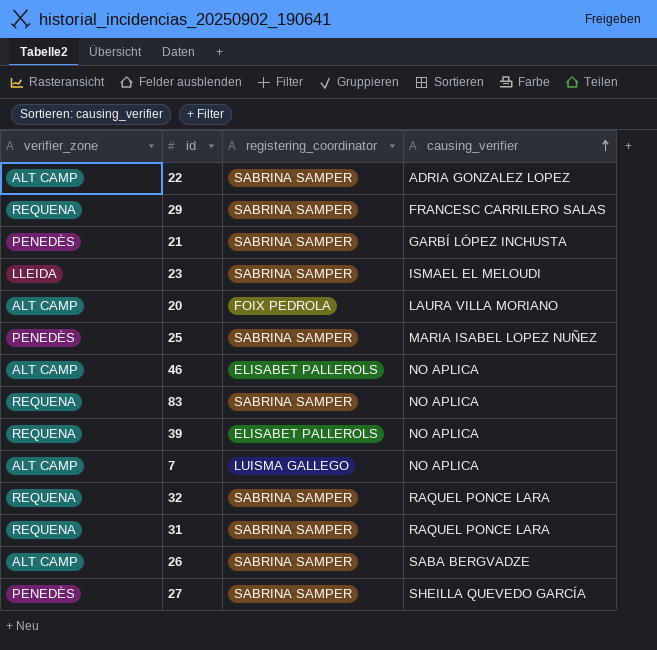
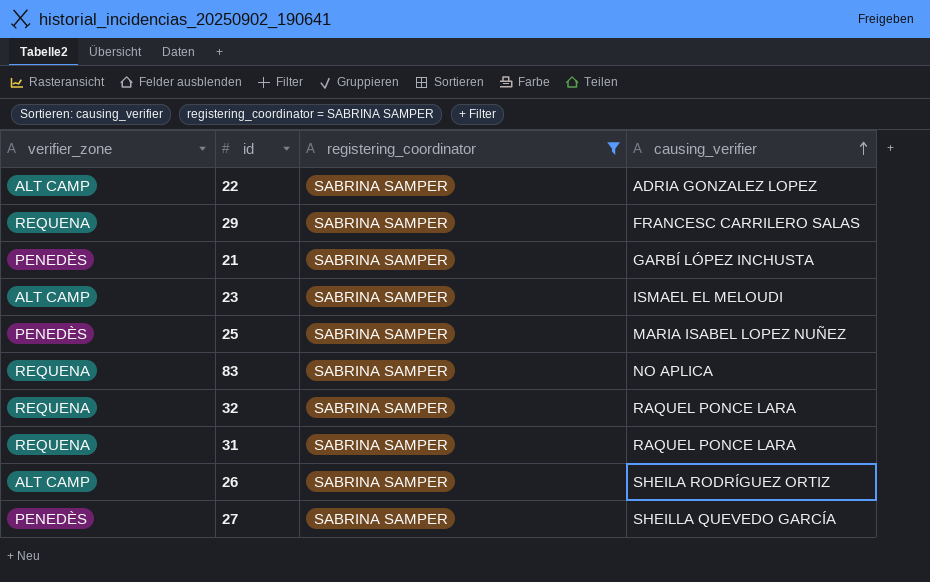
filter: none -> registering_coordinator = SABRINA SAMPER
23 | verifier_zone: LLEIDA -> ALT CAMP
26 | causing_verifier: SABA BERGVADZE -> SHEILA RODRÍGUEZ ORTIZ

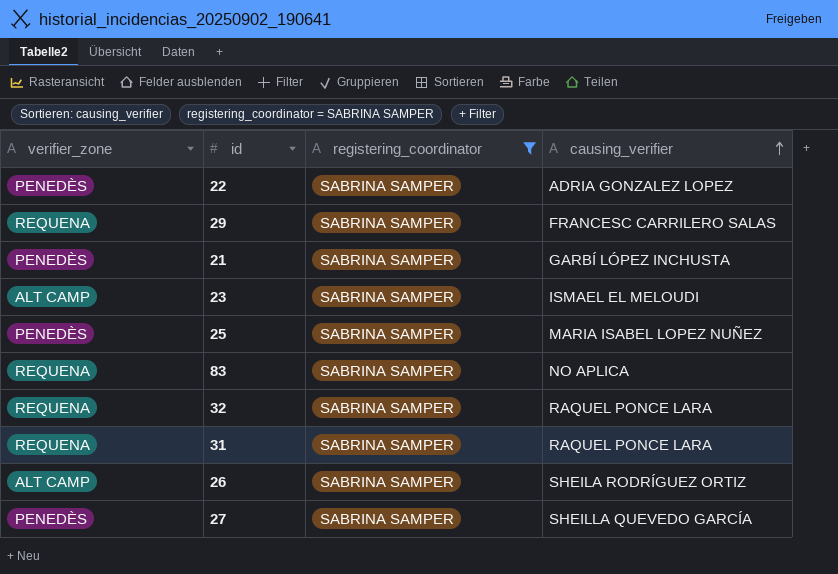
22 | verifier_zone: ALT CAMP -> PENEDÈS

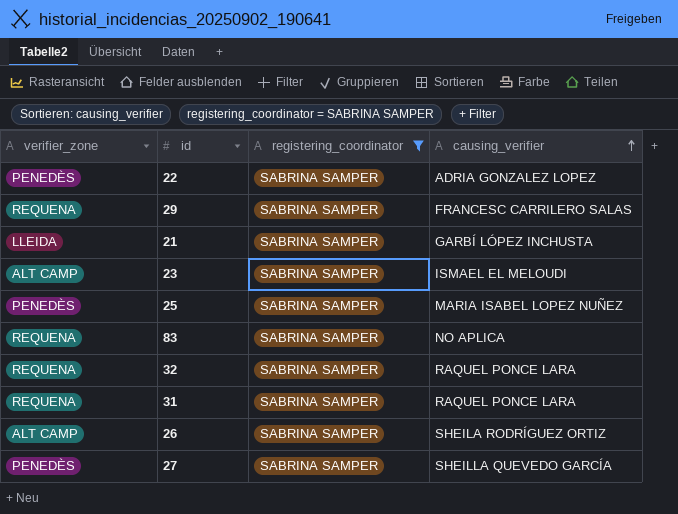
21 | verifier_zone: PENEDÈS -> LLEIDA

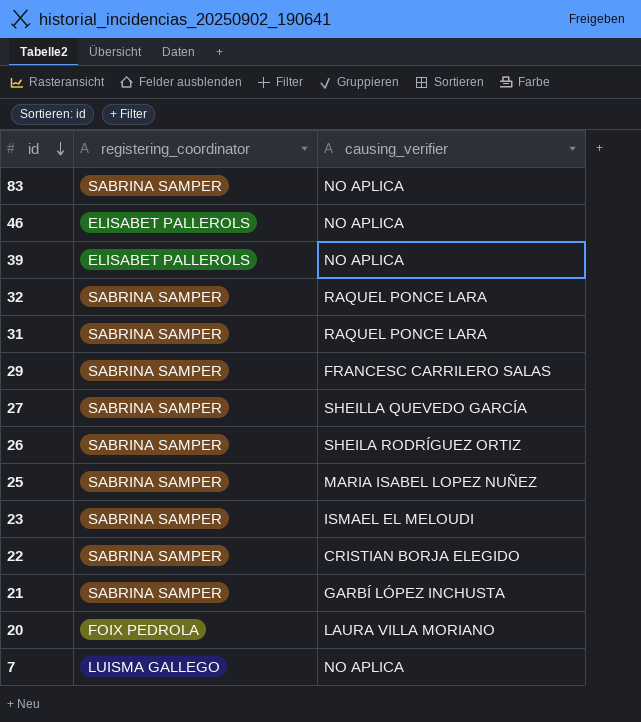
filter: registering_coordinator = SABRINA SAMPER -> none
row order: causing_verifier ascending -> id descending
column verifier_zone | position: 1 -> none
22 | causing_verifier: ADRIA GONZALEZ LOPEZ -> CRISTIAN BORJA ELEGIDO

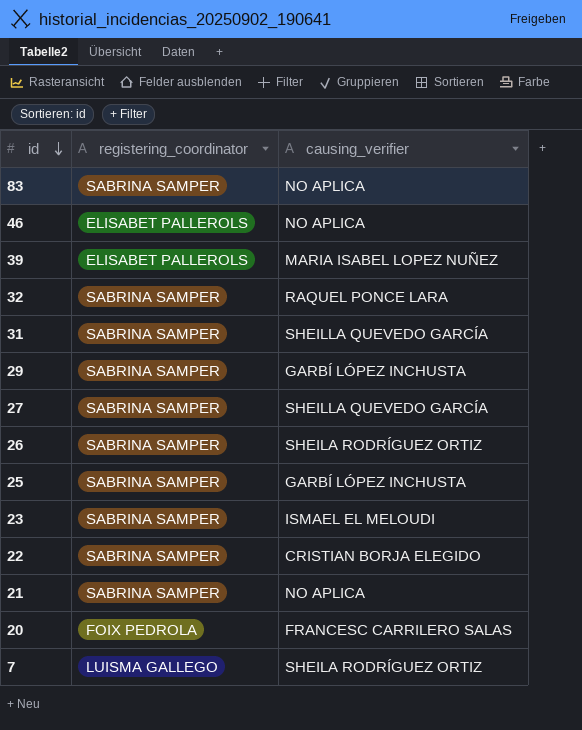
39 | causing_verifier: NO APLICA -> MARIA ISABEL LOPEZ NUÑEZ
31 | causing_verifier: RAQUEL PONCE LARA -> SHEILLA QUEVEDO GARCÍA
29 | causing_verifier: FRANCESC CARRILERO SALAS -> GARBÍ LÓPEZ INCHUSTA
25 | causing_verifier: MARIA ISABEL LOPEZ NUÑEZ -> GARBÍ LÓPEZ INCHUSTA
21 | causing_verifier: GARBÍ LÓPEZ INCHUSTA -> NO APLICA
20 | causing_verifier: LAURA VILLA MORIANO -> FRANCESC CARRILERO SALAS
7 | causing_verifier: NO APLICA -> SHEILA RODRÍGUEZ ORTIZ

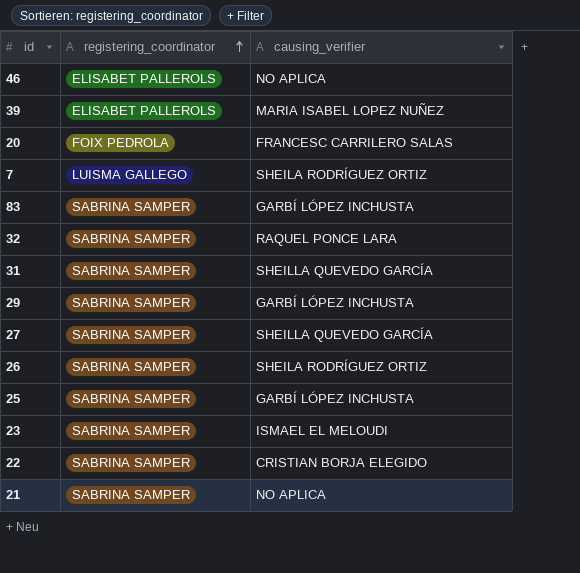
row order: id descending -> registering_coordinator ascending
83 | causing_verifier: NO APLICA -> GARBÍ LÓPEZ INCHUSTA

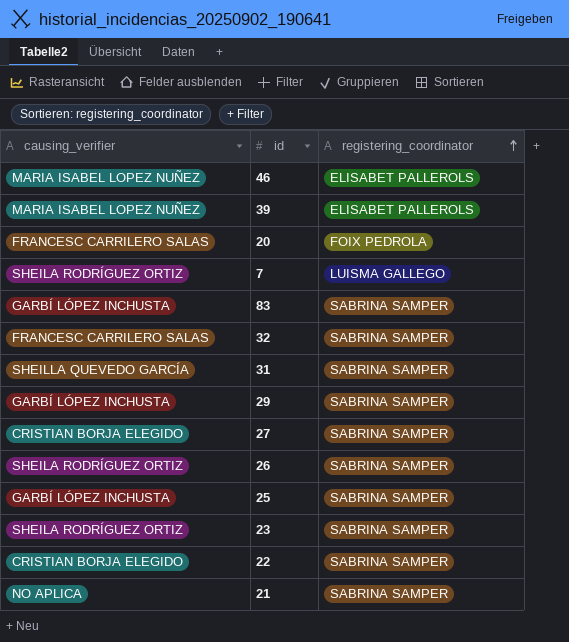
column causing_verifier | position: 3 -> 1
46 | causing_verifier: NO APLICA -> MARIA ISABEL LOPEZ NUÑEZ
32 | causing_verifier: RAQUEL PONCE LARA -> FRANCESC CARRILERO SALAS
27 | causing_verifier: SHEILLA QUEVEDO GARCÍA -> CRISTIAN BORJA ELEGIDO
23 | causing_verifier: ISMAEL EL MELOUDI -> SHEILA RODRÍGUEZ ORTIZ

